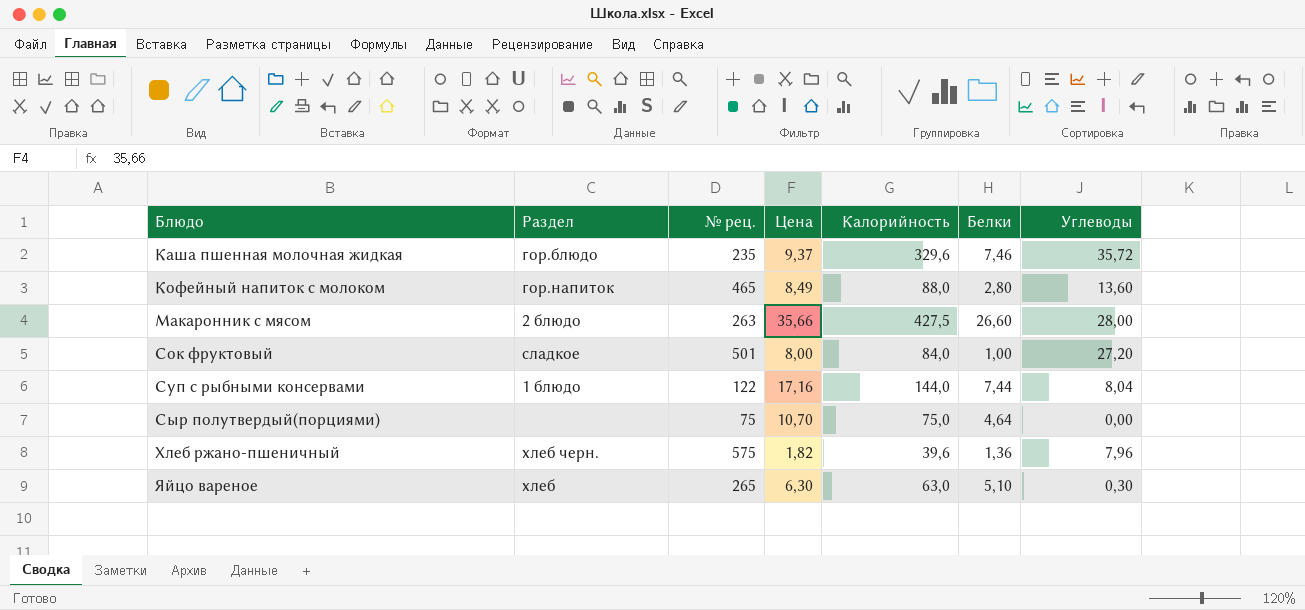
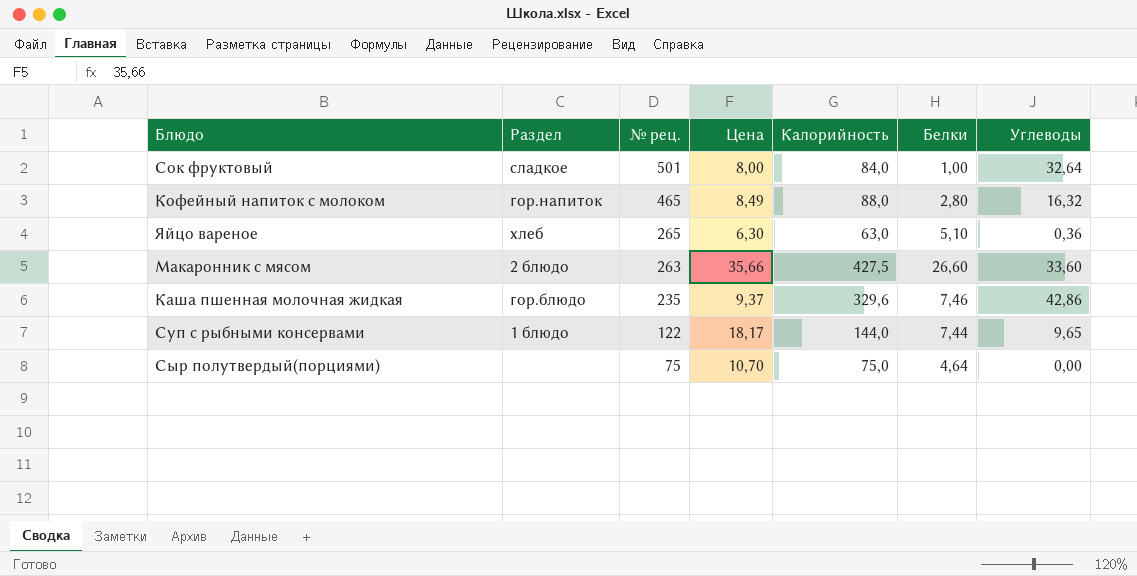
row order: Блюдо ascending -> № рец. descending
row Хлеб ржано-пшеничный: хлеб черн. | 575 | 1,82 | 39,6 | 1,36 | 7,96 -> none
Сок фруктовый | Углеводы: 27,20 -> 32,64
Кофейный напиток с молоком | Углеводы: 13,60 -> 16,32
Яйцо вареное | Углеводы: 0,30 -> 0,36
Макаронник с мясом | Углеводы: 28,00 -> 33,60
Каша пшенная молочная жидкая | Углеводы: 35,72 -> 42,86
Суп с рыбными консервами | Цена: 17,16 -> 18,17
Суп с рыбными консервами | Углеводы: 8,04 -> 9,65

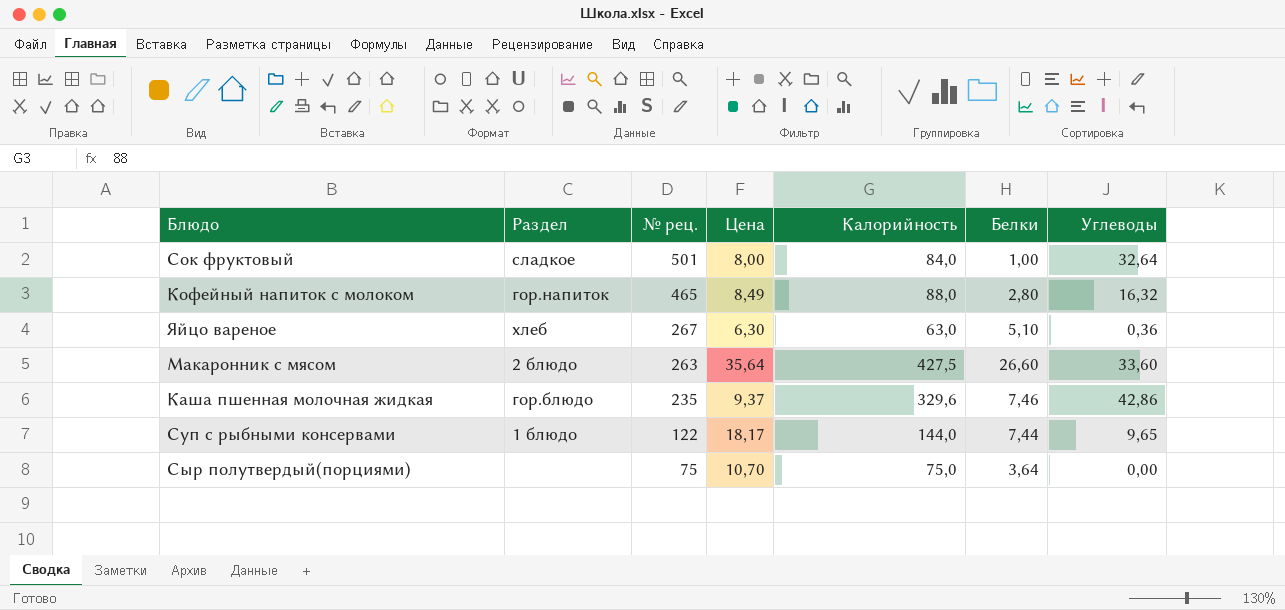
Яйцо вареное | № рец.: 265 -> 267
Макаронник с мясом | Цена: 35,66 -> 35,64
Сыр полутвердый(порциями) | Белки: 4,64 -> 3,64

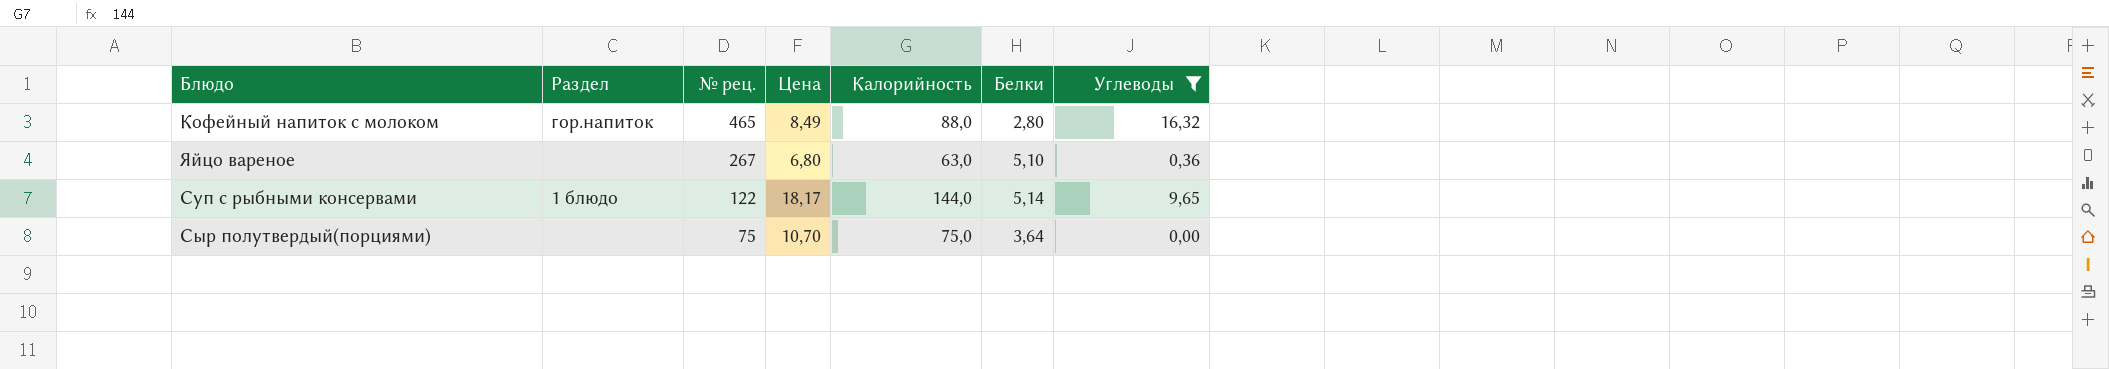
filter: none -> Углеводы <= 16,32
Яйцо вареное | Раздел: хлеб -> none
Яйцо вареное | Цена: 6,30 -> 6,80
Суп с рыбными консервами | Белки: 7,44 -> 5,14

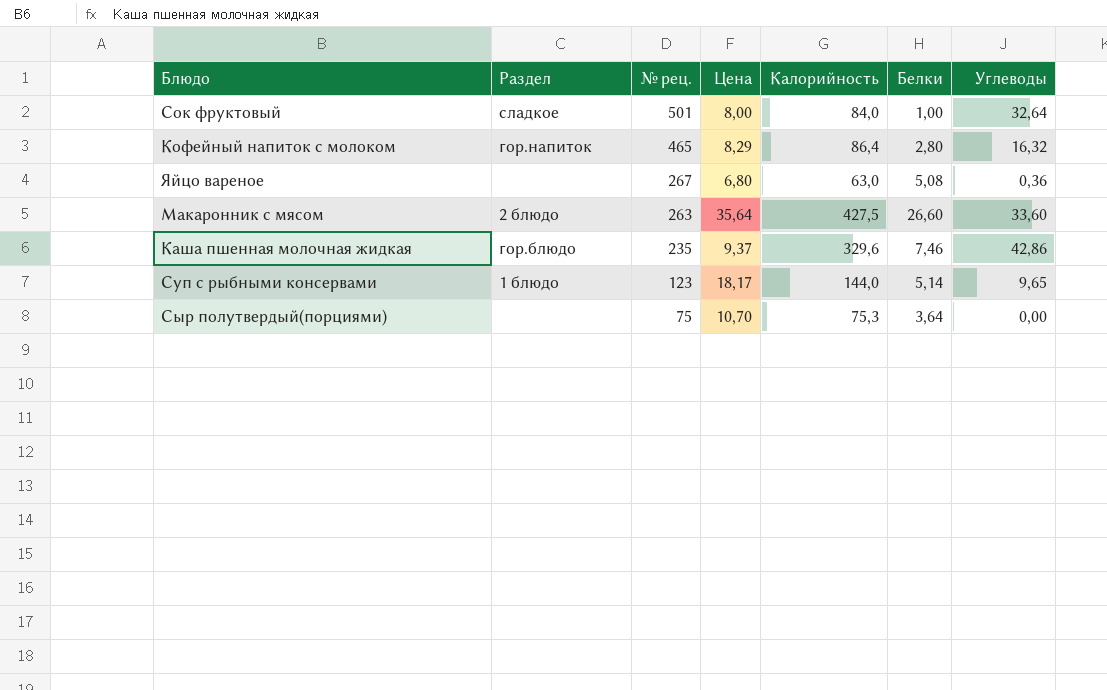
filter: Углеводы <= 16,32 -> none
Кофейный напиток с молоком | Цена: 8,49 -> 8,29
Кофейный напиток с молоком | Калорийность: 88,0 -> 86,4
Яйцо вареное | Белки: 5,10 -> 5,08
Суп с рыбными консервами | № рец.: 122 -> 123
Сыр полутвердый(порциями) | Калорийность: 75,0 -> 75,3

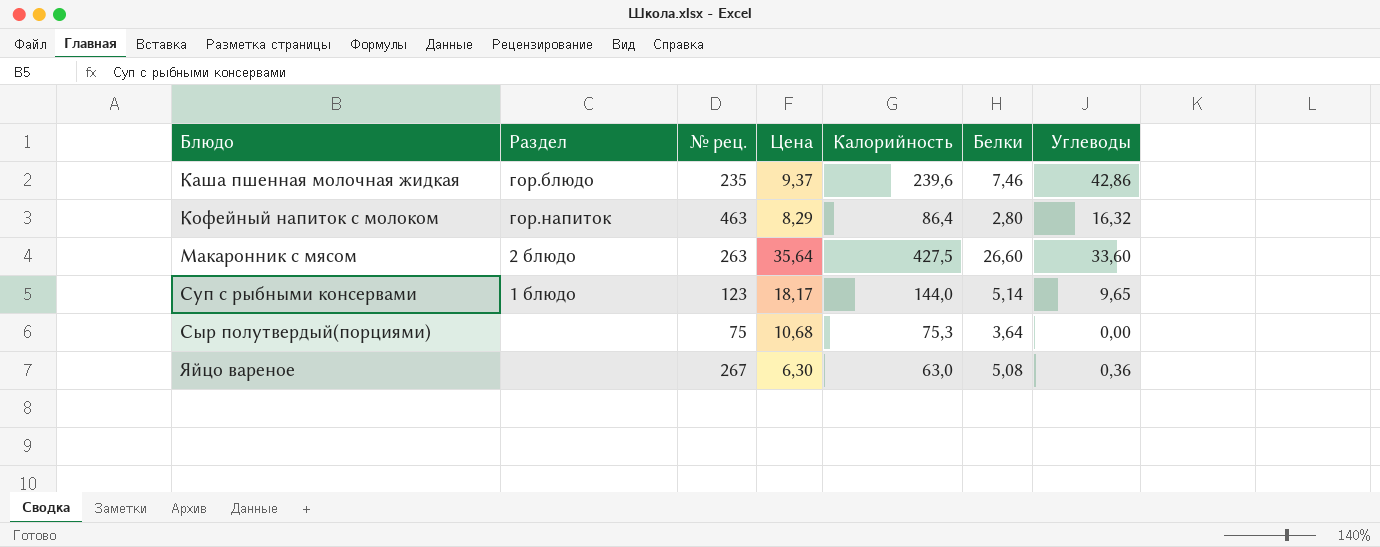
row order: № рец. descending -> Блюдо ascending
row Сок фруктовый: сладкое | 501 | 8,00 | 84,0 | 1,00 | 32,64 -> none
Каша пшенная молочная жидкая | Калорийность: 329,6 -> 239,6
Кофейный напиток с молоком | № рец.: 465 -> 463
Сыр полутвердый(порциями) | Цена: 10,70 -> 10,68
Яйцо вареное | Цена: 6,80 -> 6,30

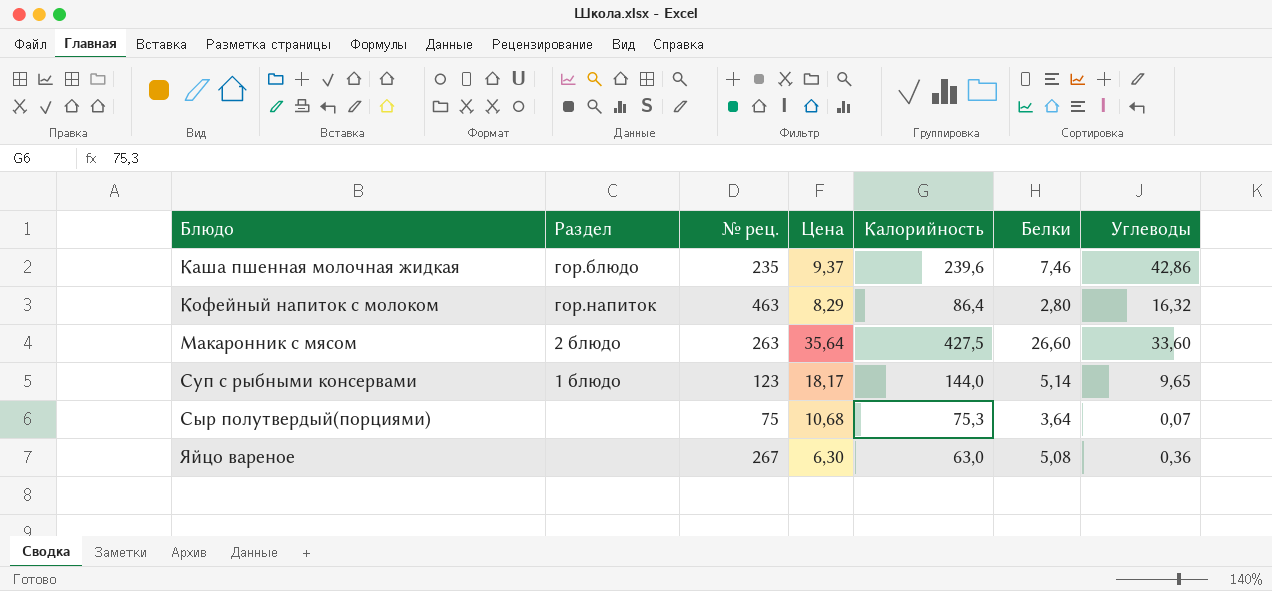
Сыр полутвердый(порциями) | Углеводы: 0,00 -> 0,07

